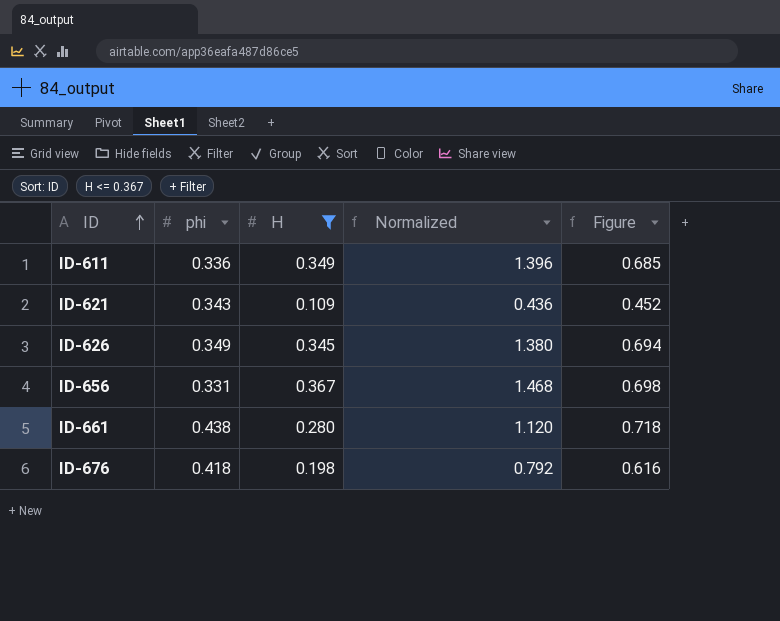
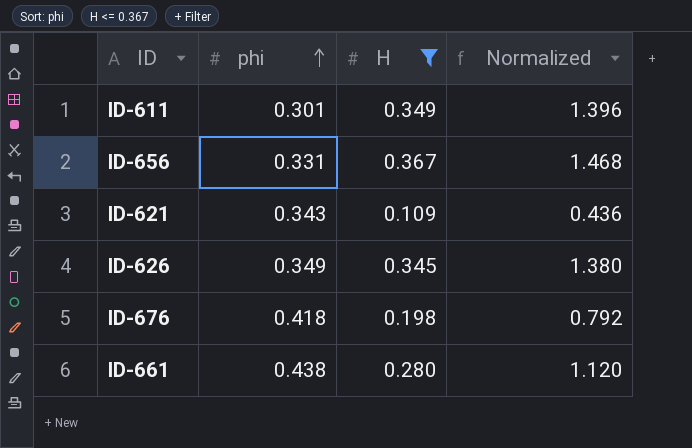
row order: ID ascending -> phi ascending
column Figure | formula: [phi] + [H] -> none
ID-611 | phi: 0.336 -> 0.301

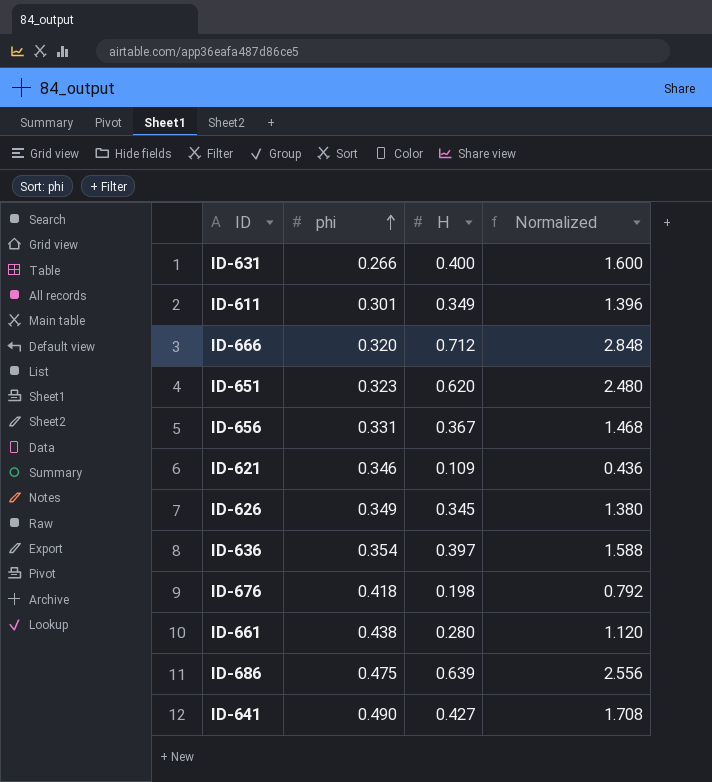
filter: H <= 0.367 -> none
ID-621 | phi: 0.343 -> 0.346

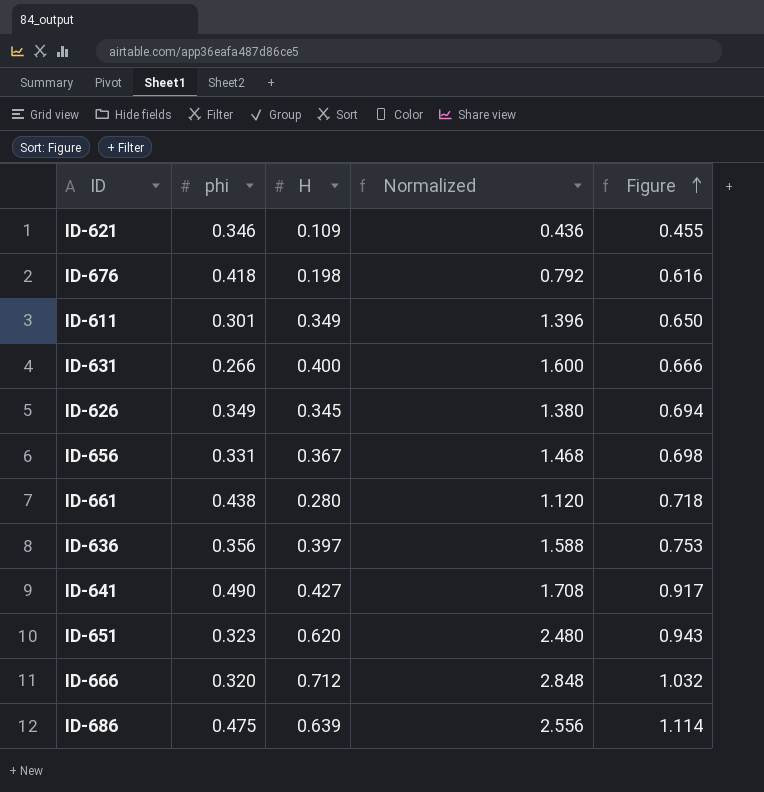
row order: phi ascending -> Figure ascending
column Figure | formula: none -> [phi] + [H]
ID-636 | phi: 0.354 -> 0.356

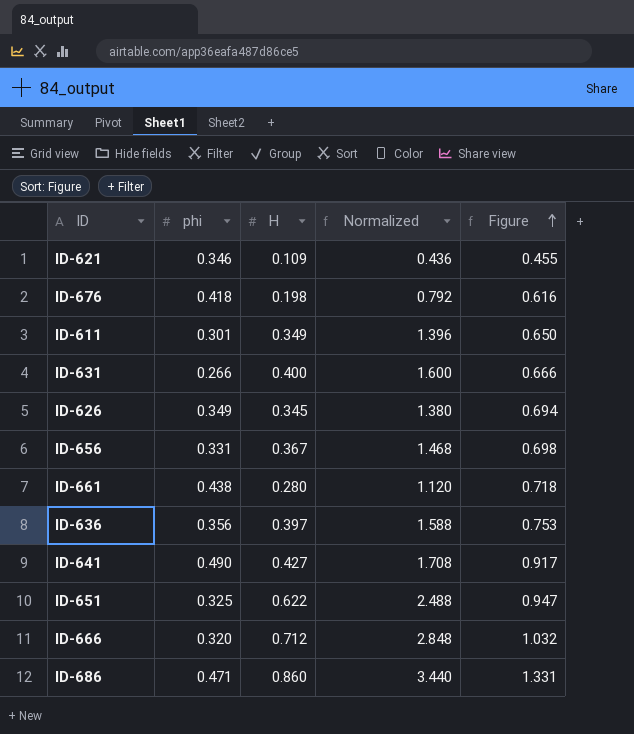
ID-651 | phi: 0.323 -> 0.325
ID-651 | H: 0.620 -> 0.622
ID-651 | Normalized: 2.480 -> 2.488
ID-651 | Figure: 0.943 -> 0.947
ID-686 | phi: 0.475 -> 0.471
ID-686 | H: 0.639 -> 0.860
ID-686 | Normalized: 2.556 -> 3.440
ID-686 | Figure: 1.114 -> 1.331

